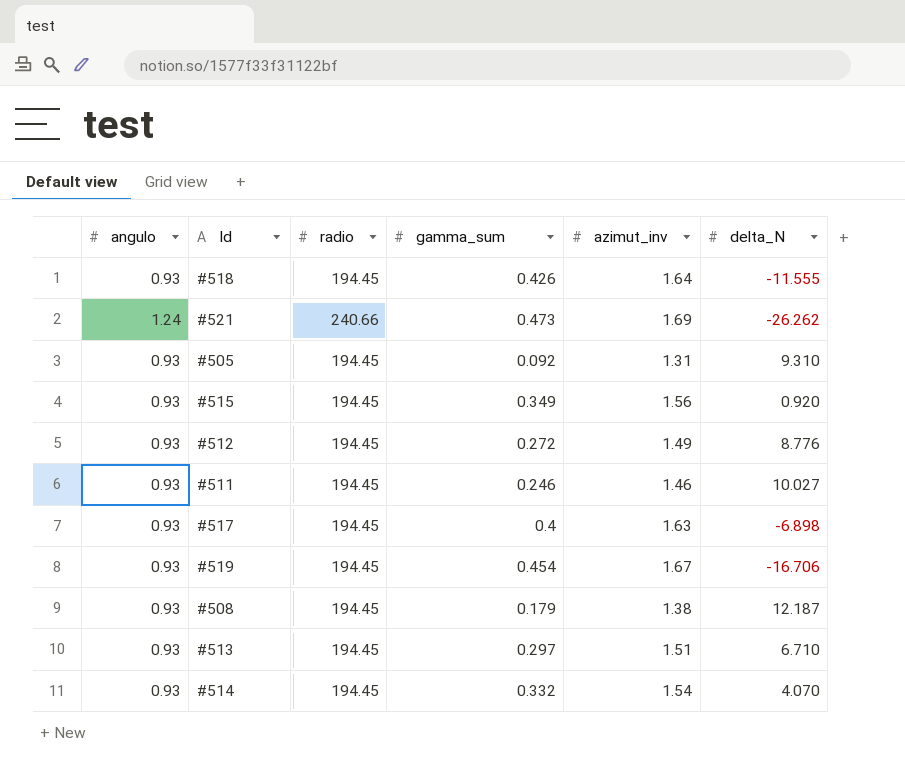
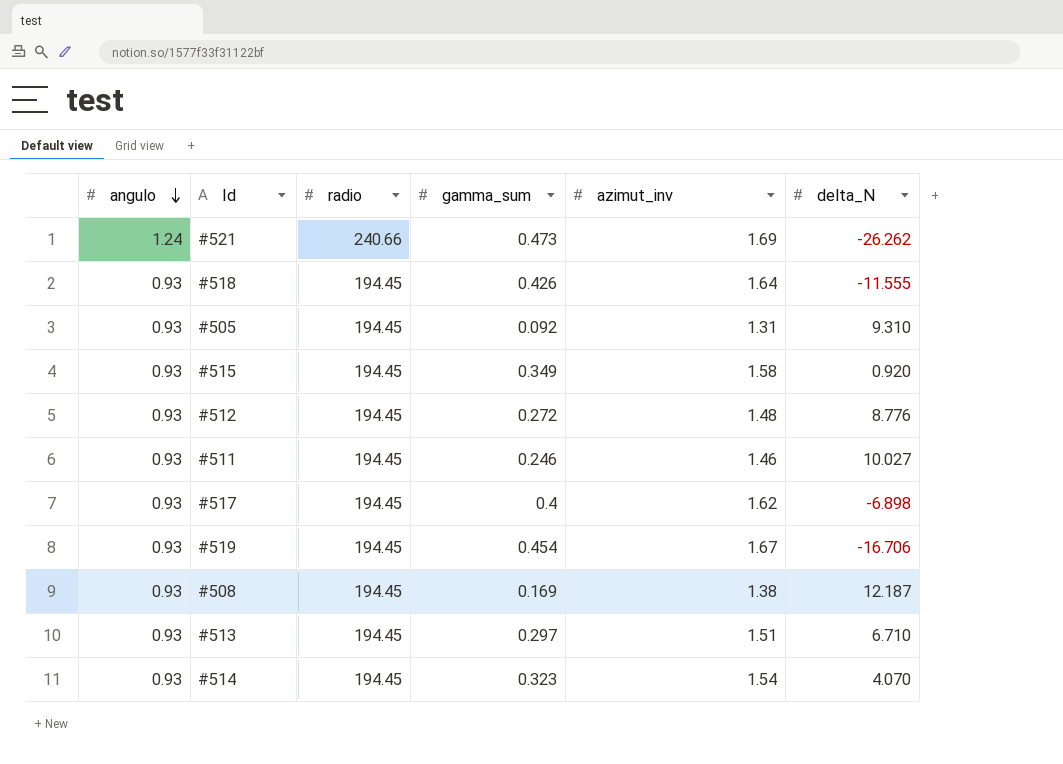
row order: none -> angulo descending
#515 | azimut_inv: 1.56 -> 1.58
#512 | azimut_inv: 1.49 -> 1.48
#517 | azimut_inv: 1.63 -> 1.62
#508 | gamma_sum: 0.179 -> 0.169
#514 | gamma_sum: 0.332 -> 0.323

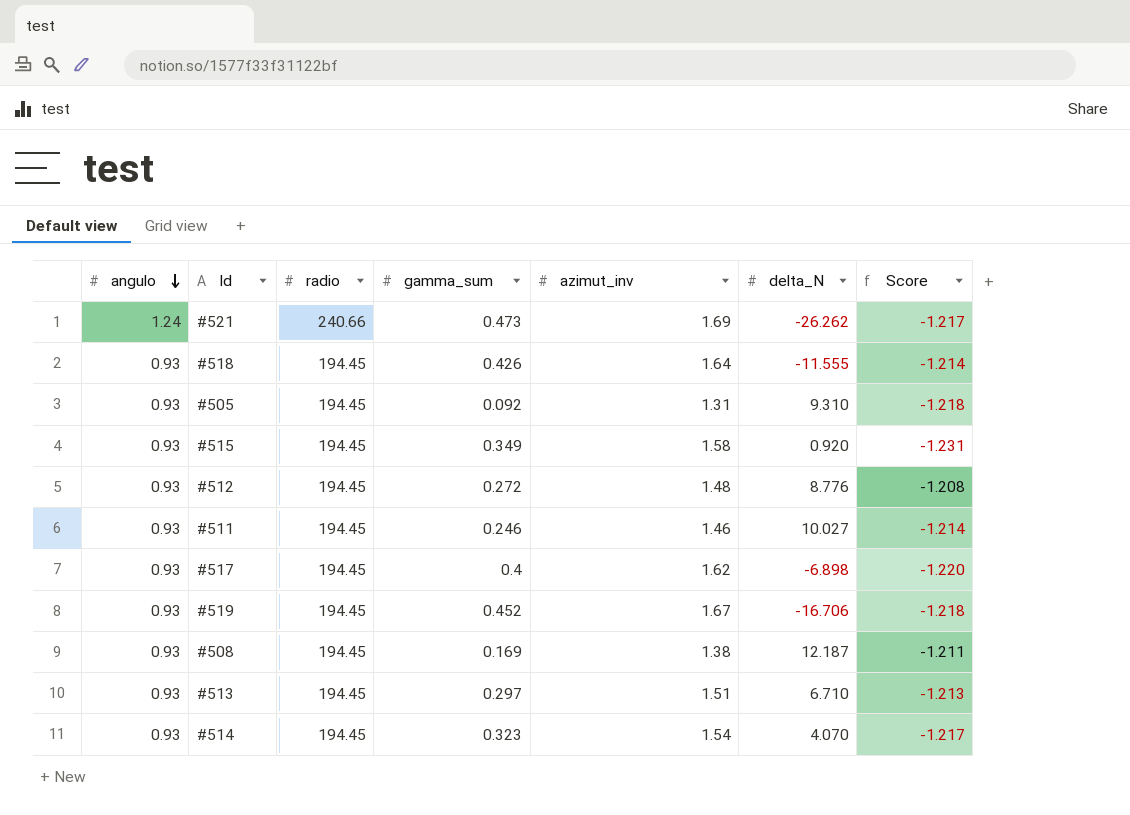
column Score | formula: none -> [gamma_sum] - [azimut_inv]
#519 | gamma_sum: 0.454 -> 0.452

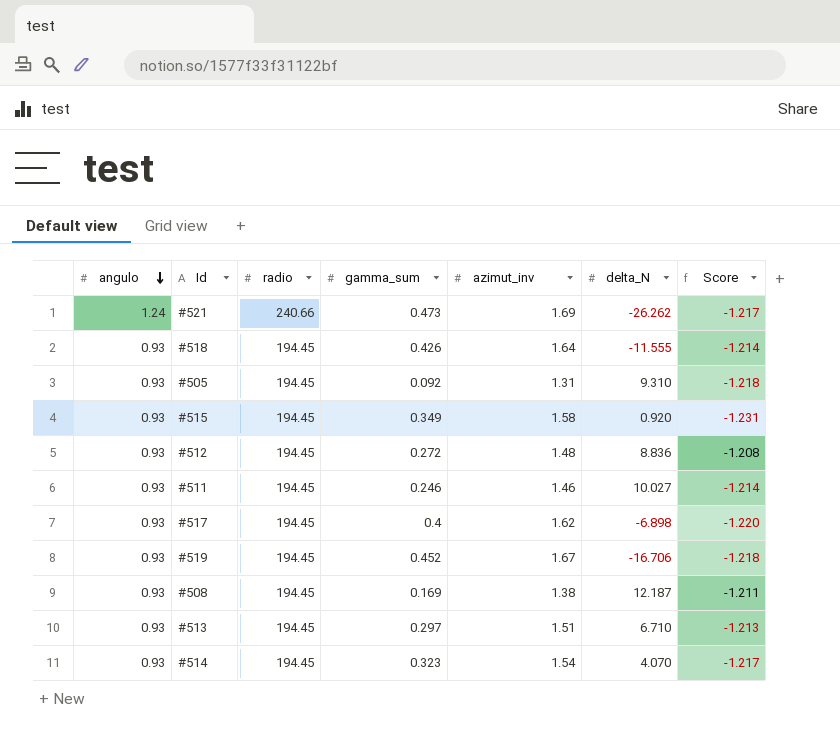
#512 | delta_N: 8.776 -> 8.836

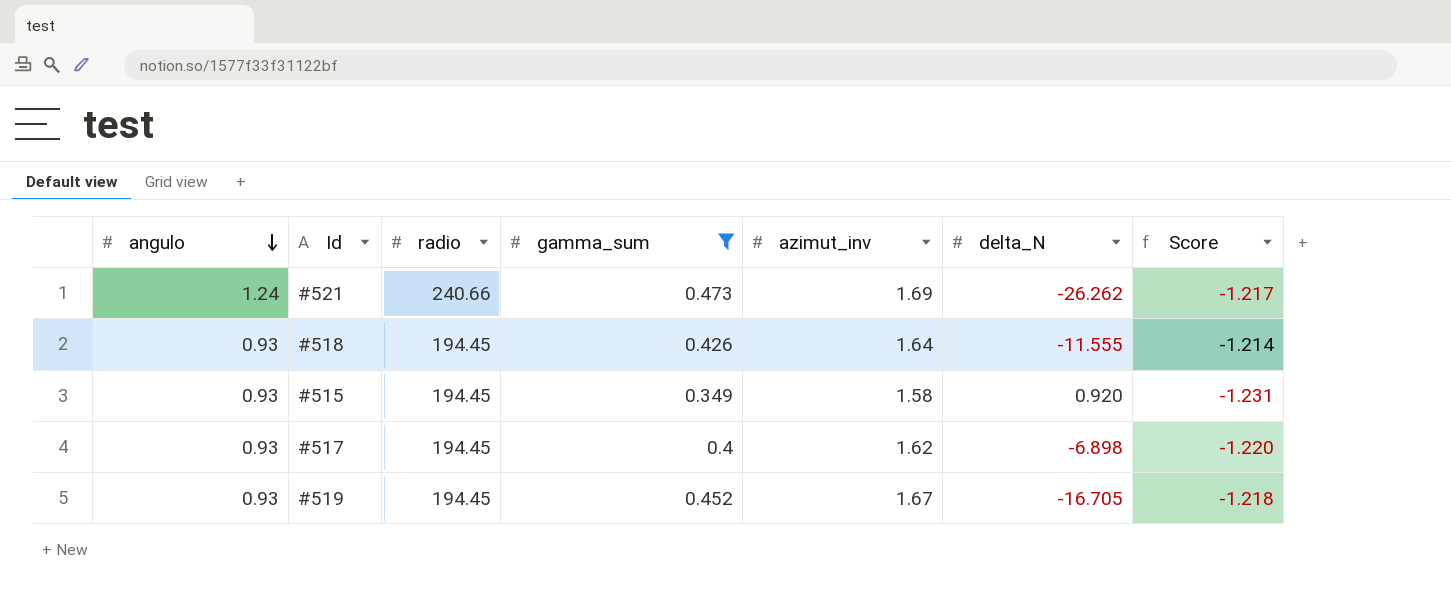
filter: none -> gamma_sum >= 0.349
#519 | delta_N: -16.706 -> -16.705

